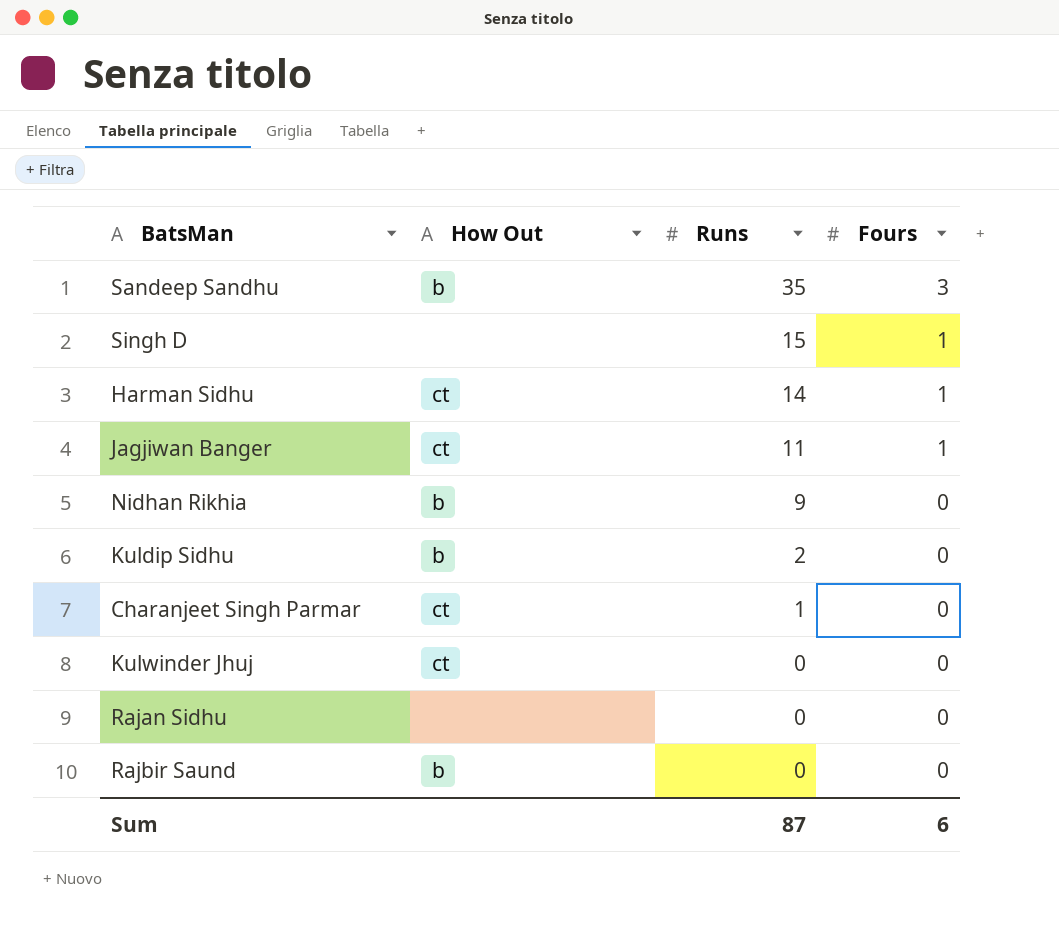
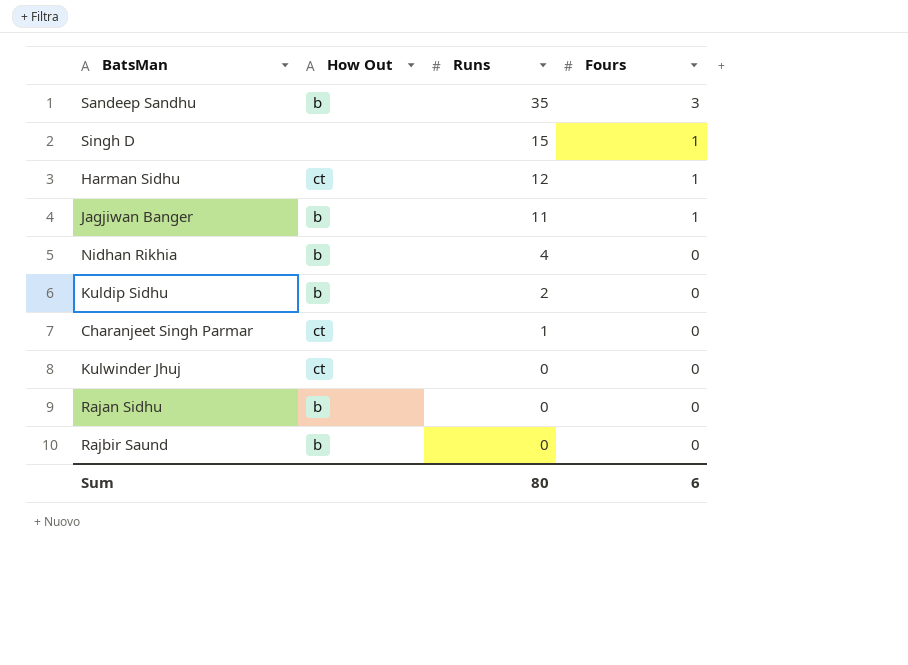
Harman Sidhu | Runs: 14 -> 12
Jagjiwan Banger | How Out: ct -> b
Nidhan Rikhia | Runs: 9 -> 4
Rajan Sidhu | How Out: none -> b
Sum | Runs: 87 -> 80

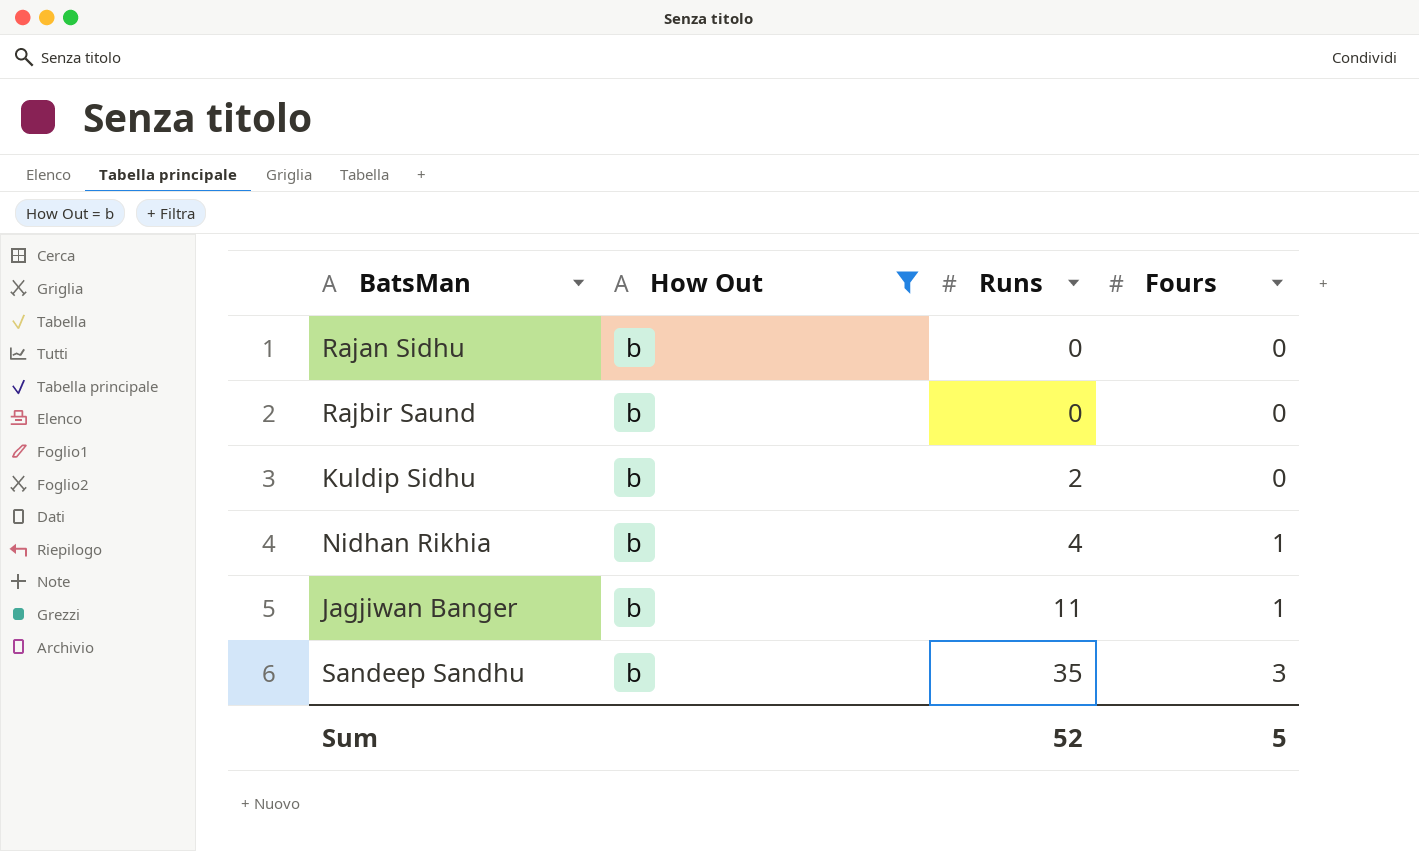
filter: none -> How Out = b
row order: Runs descending -> Runs ascending
Nidhan Rikhia | Fours: 0 -> 1
Sum | Runs: 80 -> 52
Sum | Fours: 6 -> 5

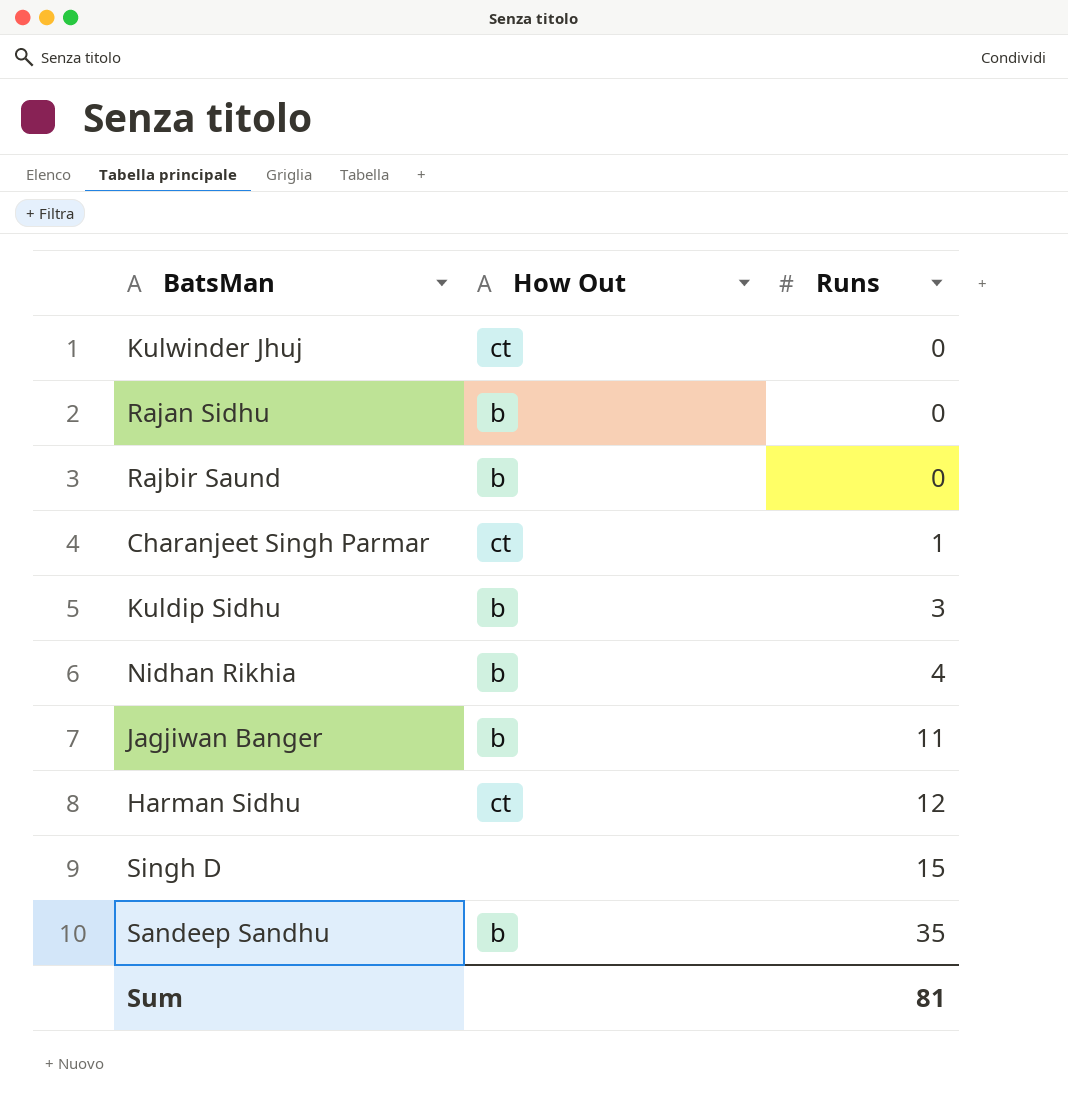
filter: How Out = b -> none
column Fours | position: 4 -> none
Kuldip Sidhu | Runs: 2 -> 3
Sum | Runs: 52 -> 81

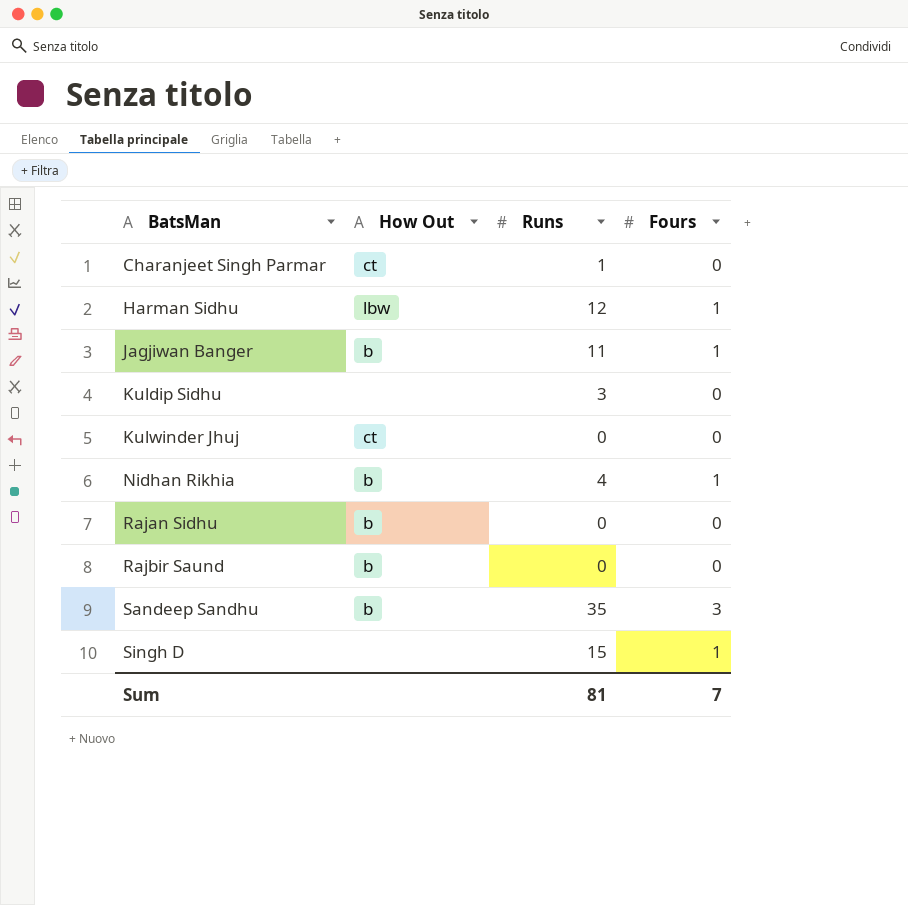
row order: Runs ascending -> BatsMan ascending
column Fours | position: none -> 4
Harman Sidhu | How Out: ct -> lbw
Kuldip Sidhu | How Out: b -> none

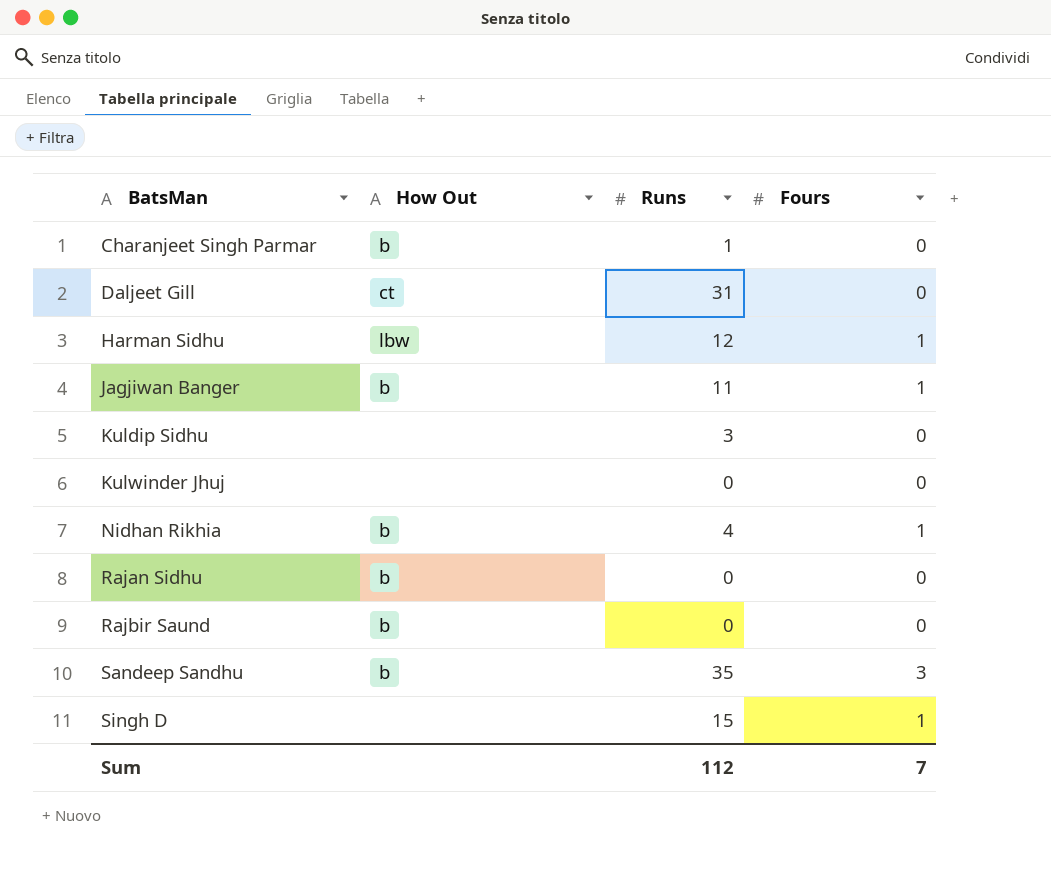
Charanjeet Singh Parmar | How Out: ct -> b
row Daljeet Gill: none -> ct | 31 | 0
Kulwinder Jhuj | How Out: ct -> none
Sum | Runs: 81 -> 112

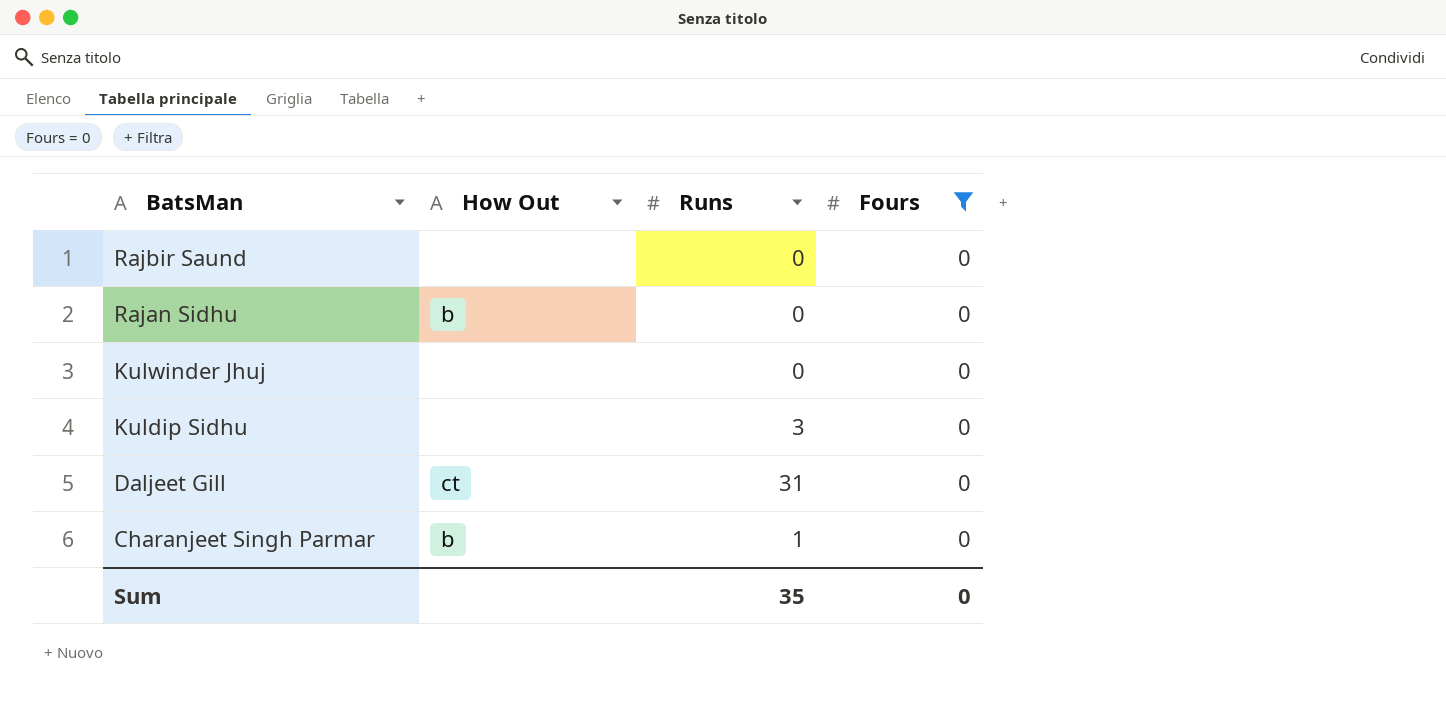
filter: none -> Fours = 0
row order: BatsMan ascending -> BatsMan descending
Rajbir Saund | How Out: b -> none
Sum | Runs: 112 -> 35
Sum | Fours: 7 -> 0

